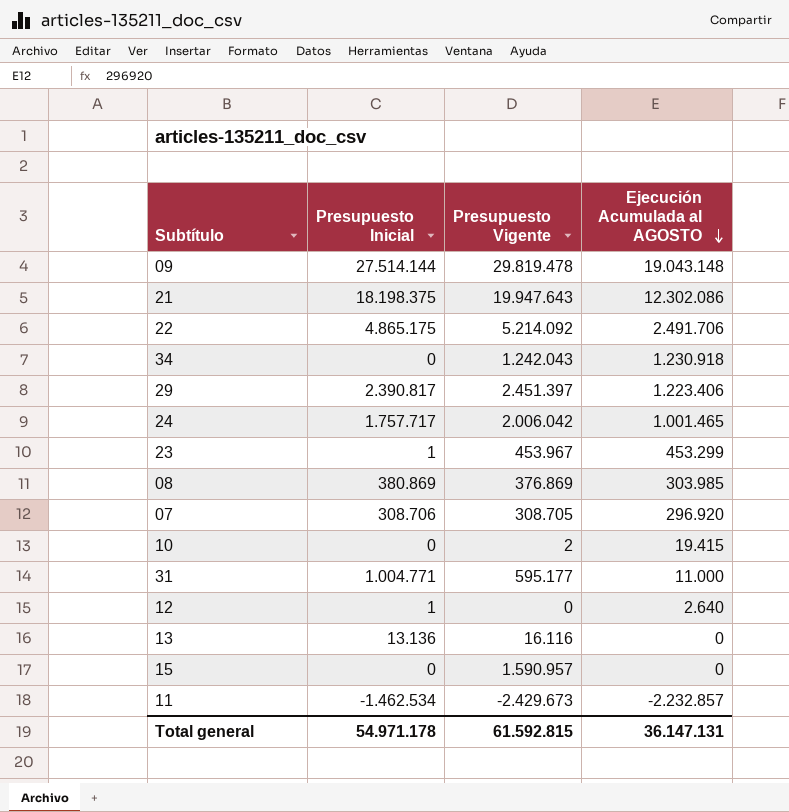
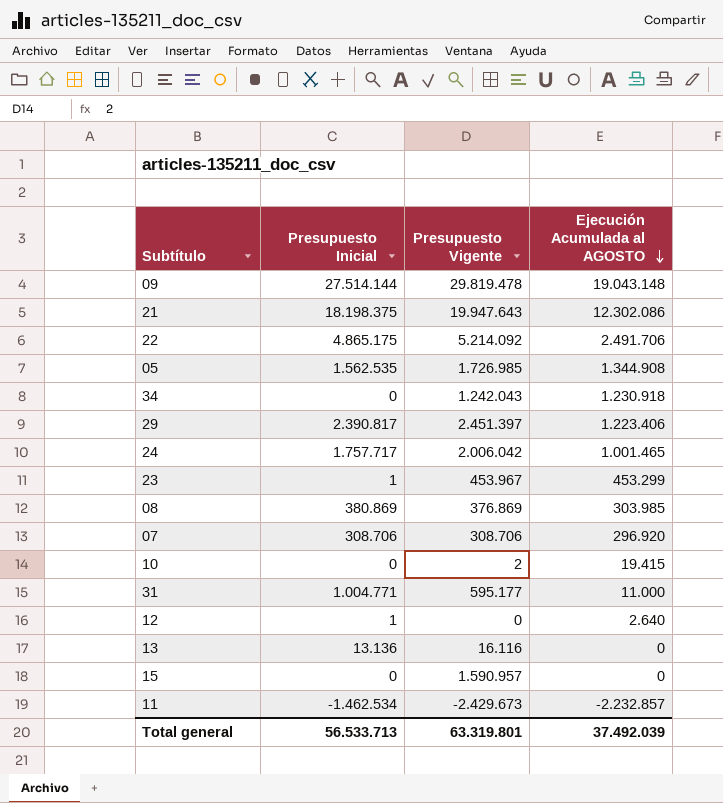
row 05: none -> 1.562.535 | 1.726.985 | 1.344.908
07 | Presupuesto Vigente: 308.705 -> 308.706
Total general | Presupuesto Inicial: 54.971.178 -> 56.533.713
Total general | Presupuesto Vigente: 61.592.815 -> 63.319.801
Total general | Ejecución Acumulada al AGOSTO: 36.147.131 -> 37.492.039

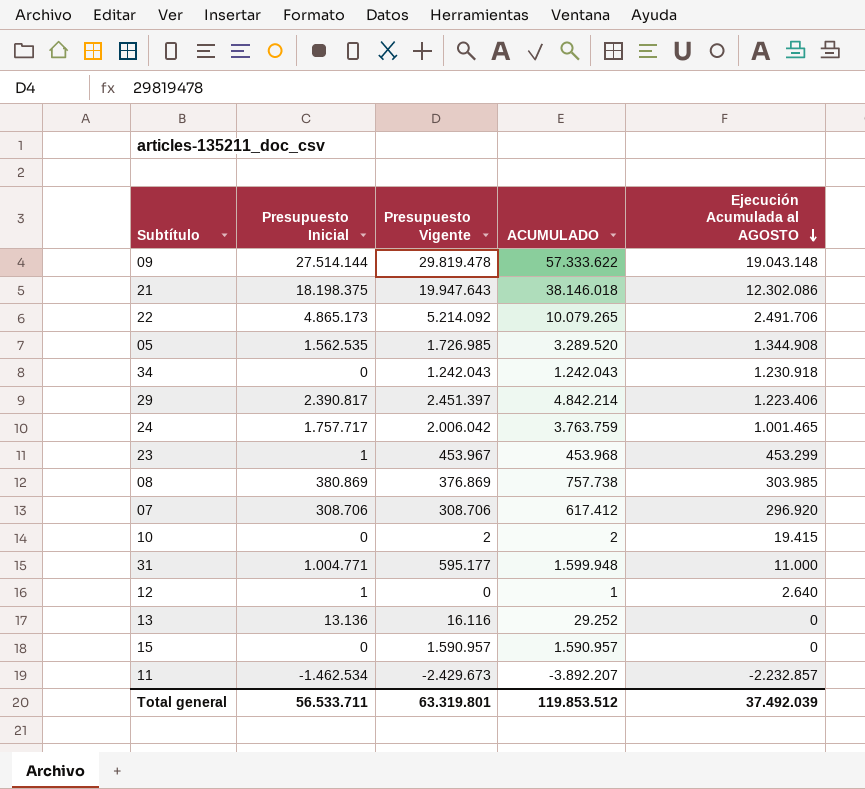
column ACUMULADO | formula: none -> [Presupuesto Inicial] + [Presupuesto Vigente]
22 | Presupuesto Inicial: 4.865.175 -> 4.865.173
Total general | Presupuesto Inicial: 56.533.713 -> 56.533.711

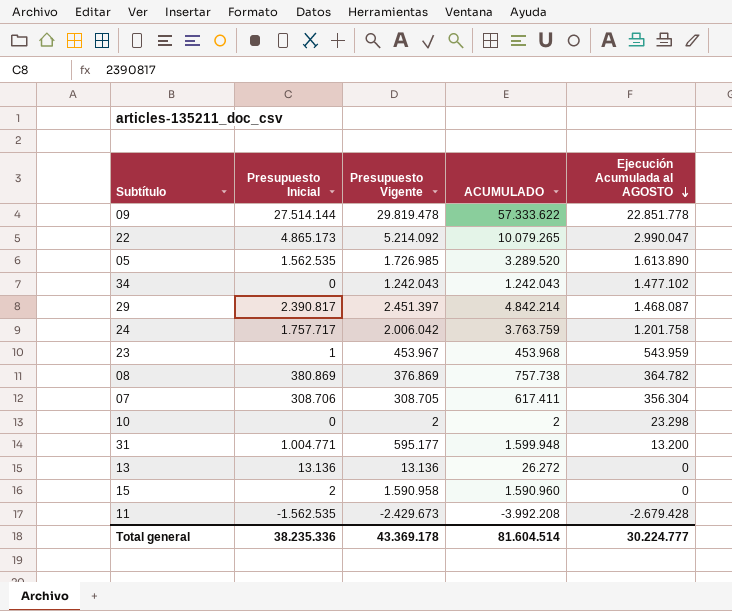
row 21: 18.198.375 | 19.947.643 | 38.146.018 | 12.302.086 -> none
row 12: 1 | 0 | 1 | 2.640 -> none
09 | Ejecución Acumulada al AGOSTO: 19.043.148 -> 22.851.778
22 | Ejecución Acumulada al AGOSTO: 2.491.706 -> 2.990.047
05 | Ejecución Acumulada al AGOSTO: 1.344.908 -> 1.613.890
34 | Ejecución Acumulada al AGOSTO: 1.230.918 -> 1.477.102
29 | Ejecución Acumulada al AGOSTO: 1.223.406 -> 1.468.087
24 | Ejecución Acumulada al AGOSTO: 1.001.465 -> 1.201.758
23 | Ejecución Acumulada al AGOSTO: 453.299 -> 543.959
08 | Ejecución Acumulada al AGOSTO: 303.985 -> 364.782
07 | Presupuesto Vigente: 308.706 -> 308.705
07 | ACUMULADO: 617.412 -> 617.411
07 | Ejecución Acumulada al AGOSTO: 296.920 -> 356.304
10 | Ejecución Acumulada al AGOSTO: 19.415 -> 23.298
31 | Ejecución Acumulada al AGOSTO: 11.000 -> 13.200
13 | Presupuesto Vigente: 16.116 -> 13.136
13 | ACUMULADO: 29.252 -> 26.272
15 | Presupuesto Inicial: 0 -> 2
15 | Presupuesto Vigente: 1.590.957 -> 1.590.958
15 | ACUMULADO: 1.590.957 -> 1.590.960
11 | Presupuesto Inicial: -1.462.534 -> -1.562.535
11 | ACUMULADO: -3.892.207 -> -3.992.208
11 | Ejecución Acumulada al AGOSTO: -2.232.857 -> -2.679.428
Total general | Presupuesto Inicial: 56.533.711 -> 38.235.336
Total general | Presupuesto Vigente: 63.319.801 -> 43.369.178
Total general | ACUMULADO: 119.853.512 -> 81.604.514
Total general | Ejecución Acumulada al AGOSTO: 37.492.039 -> 30.224.777

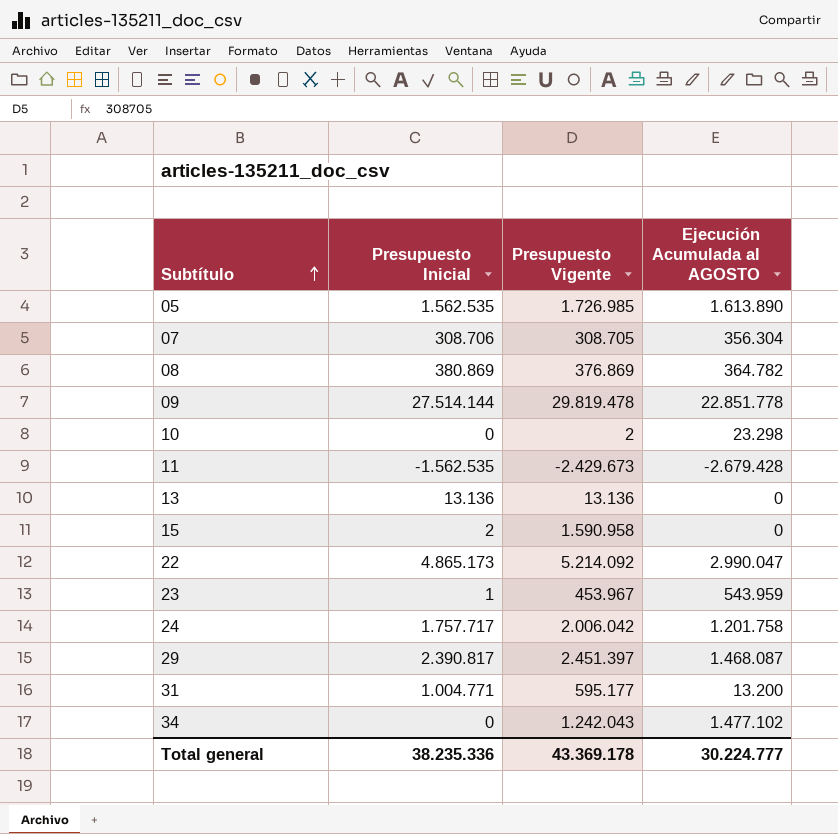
row order: Ejecución Acumulada al AGOSTO descending -> Subtítulo ascending
column ACUMULADO | formula: [Presupuesto Inicial] + [Presupuesto Vigente] -> none

